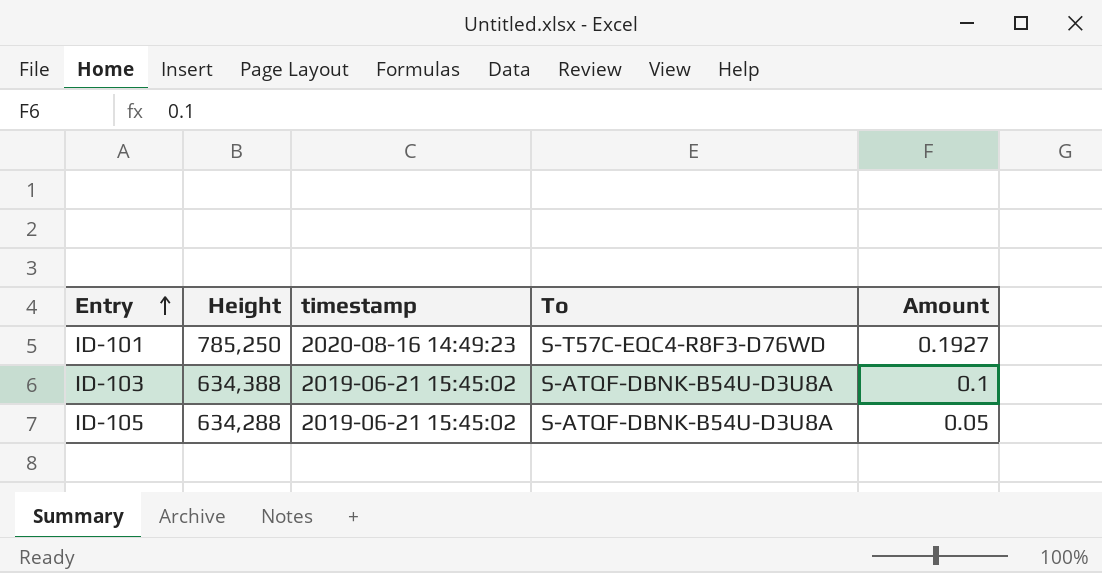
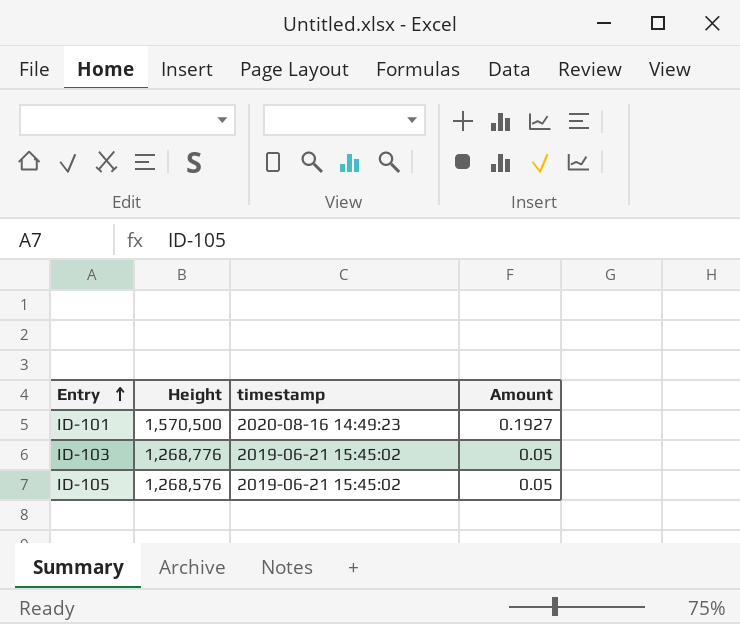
column To | position: 4 -> none
ID-101 | Height: 785,250 -> 1,570,500
ID-103 | Height: 634,388 -> 1,268,776
ID-103 | Amount: 0.1 -> 0.05
ID-105 | Height: 634,288 -> 1,268,576

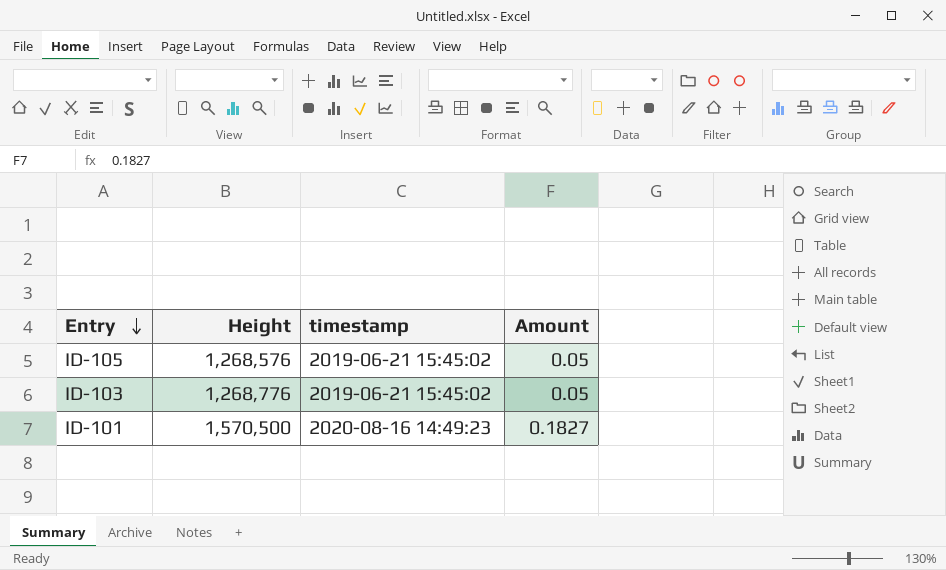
row order: Entry ascending -> Entry descending
ID-101 | Amount: 0.1927 -> 0.1827

